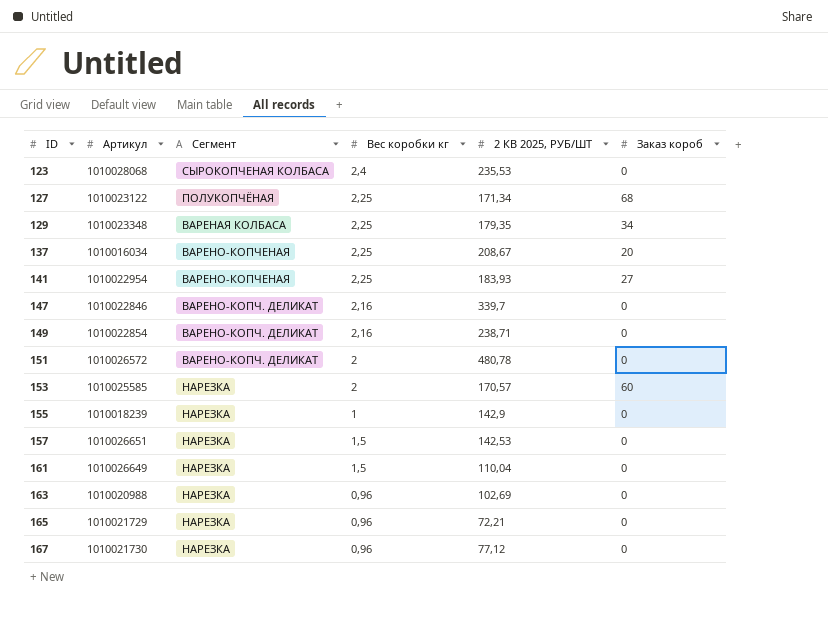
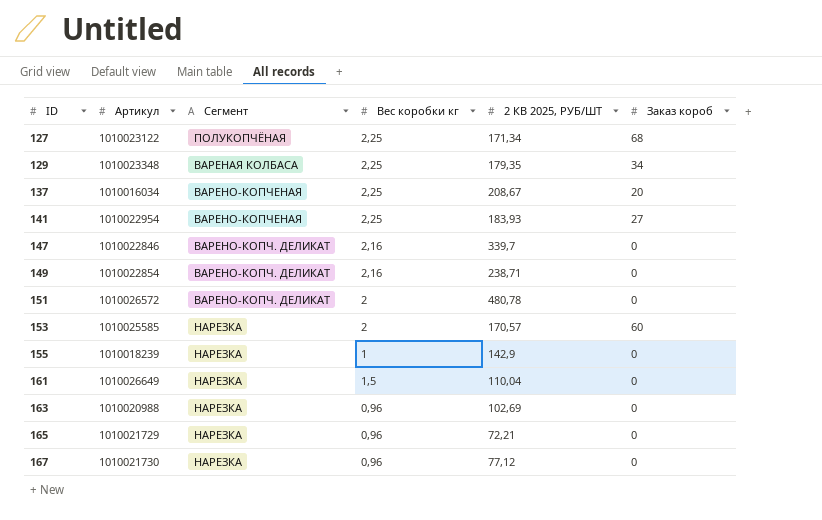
row 123: 1010028068 | СЫРОКОПЧЕНАЯ КОЛБАСА | 2,4 | 235,53 | 0 -> none
row 157: 1010026651 | НАРЕЗКА | 1,5 | 142,53 | 0 -> none

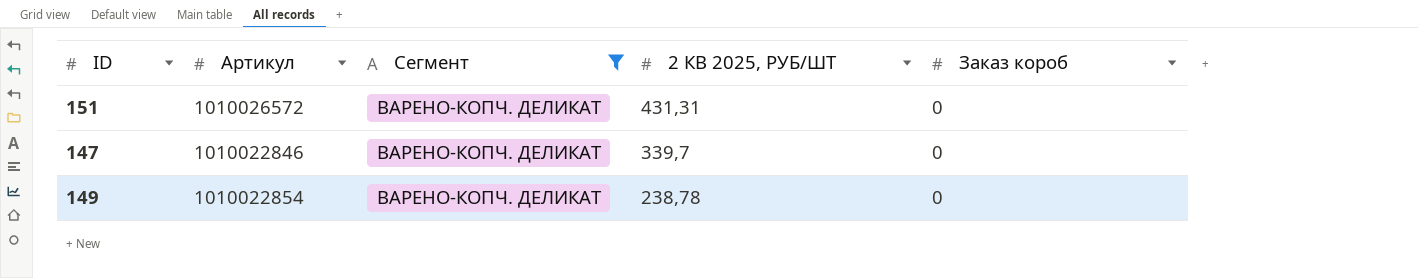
filter: none -> Сегмент = ВАРЕНО-КОПЧ. ДЕЛИКАТ
row order: ID ascending -> 2 КВ 2025, РУБ/ШТ descending
column Вес коробки кг | position: 4 -> none
151 | 2 КВ 2025, РУБ/ШТ: 480,78 -> 431,31
149 | 2 КВ 2025, РУБ/ШТ: 238,71 -> 238,78

